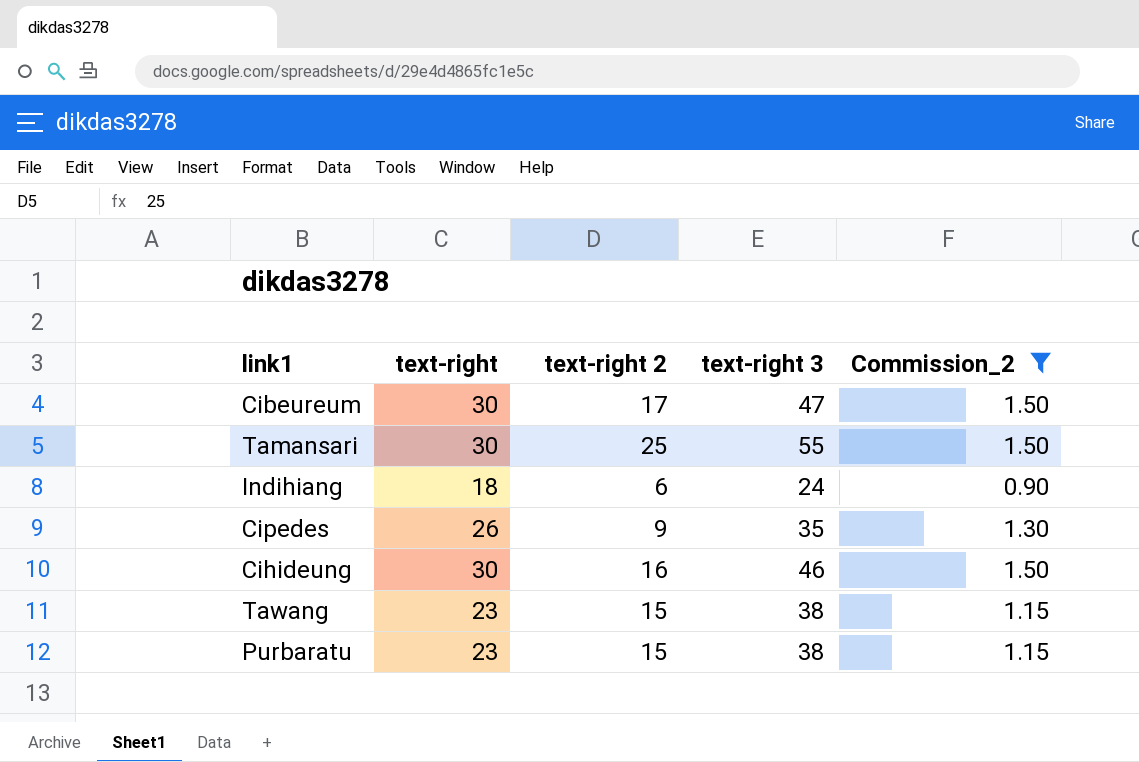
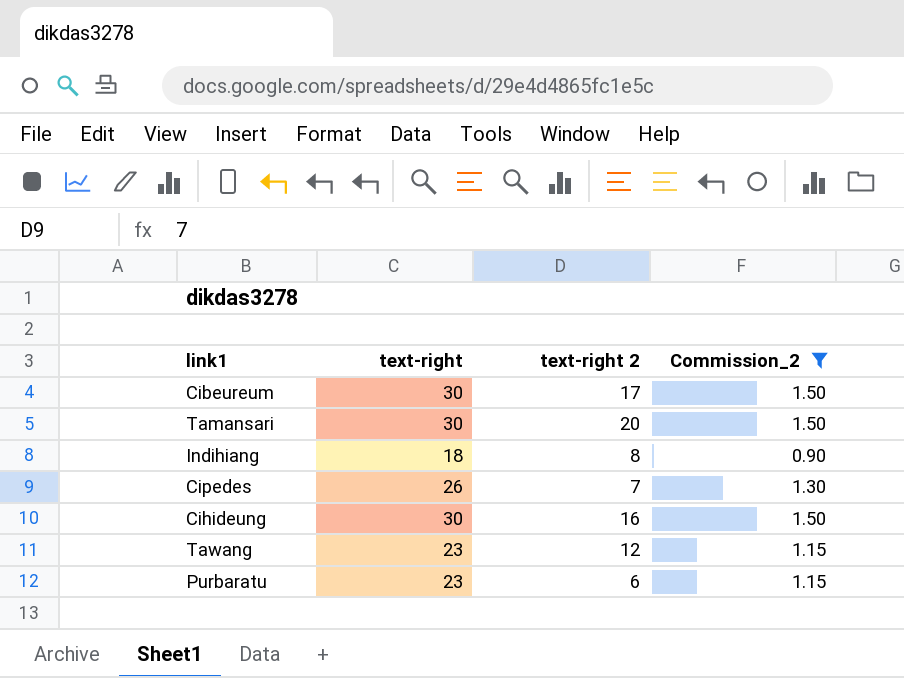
column text-right 3 | formula: [text-right] + [text-right 2] -> none
Tamansari | text-right 2: 25 -> 20
Indihiang | text-right 2: 6 -> 8
Cipedes | text-right 2: 9 -> 7
Tawang | text-right 2: 15 -> 12
Purbaratu | text-right 2: 15 -> 6

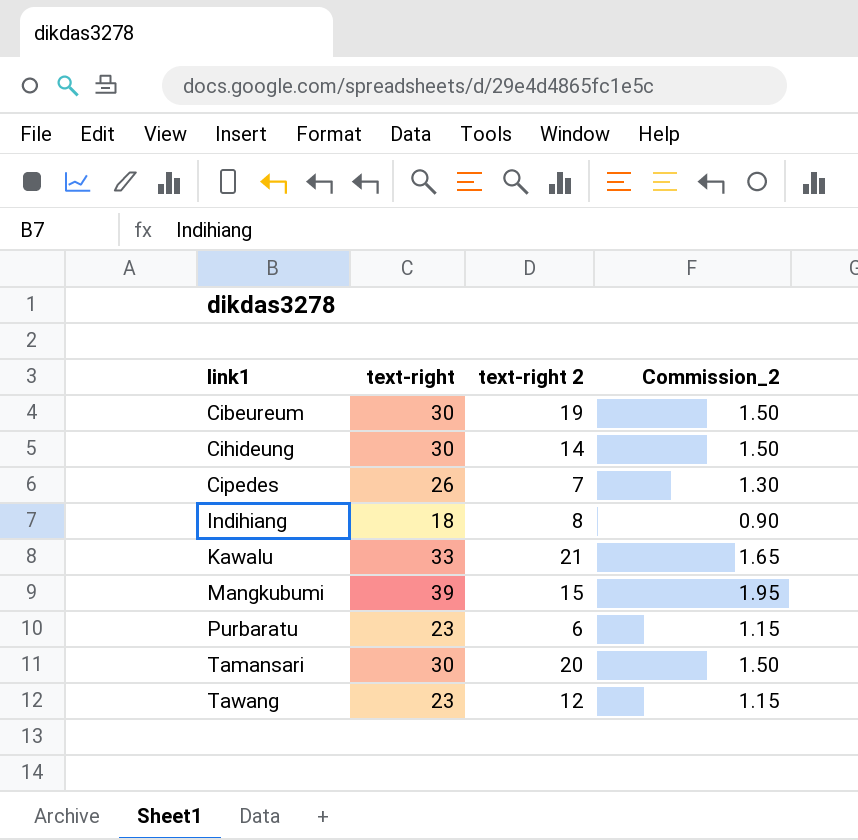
filter: Commission_2 <= 1.50 -> none
row order: none -> link1 ascending
Cibeureum | text-right 2: 17 -> 19
Cihideung | text-right 2: 16 -> 14

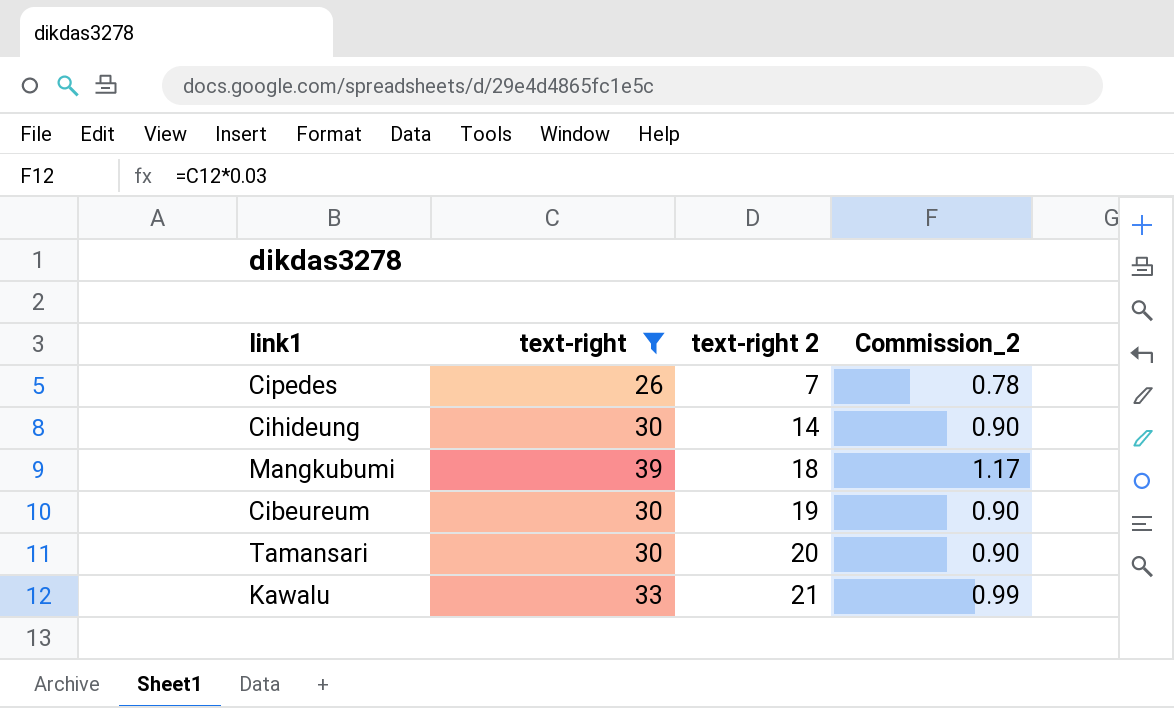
filter: none -> text-right >= 26
row order: link1 ascending -> text-right 2 ascending
column Commission_2 | formula: [text-right] * 0.05 -> [text-right] * 0.03
Mangkubumi | text-right 2: 15 -> 18

